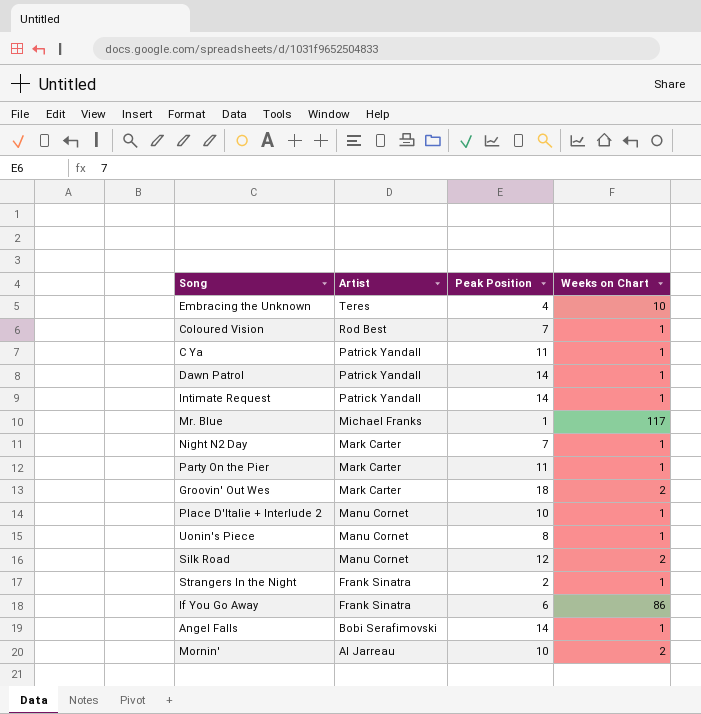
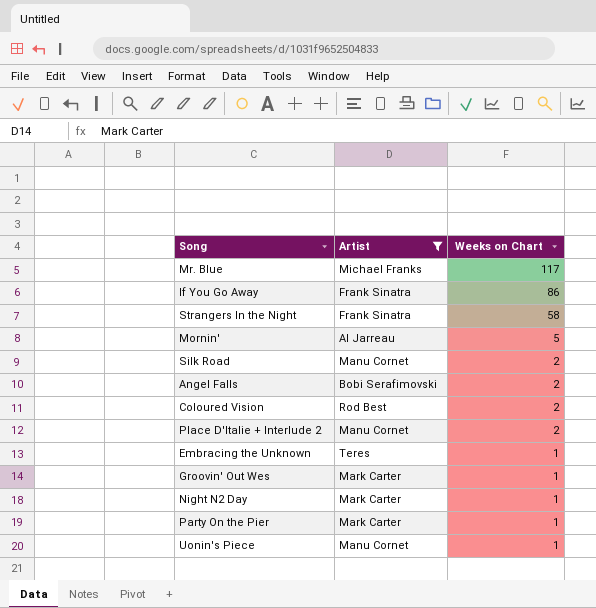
filter: none -> Artist != Patrick Yandall
row order: Artist descending -> Weeks on Chart descending
column Peak Position | position: 3 -> none
Strangers In the Night | Weeks on Chart: 1 -> 58
Mornin' | Weeks on Chart: 2 -> 5
Angel Falls | Weeks on Chart: 1 -> 2
Coloured Vision | Weeks on Chart: 1 -> 2
Place D'Italie + Interlude 2 | Weeks on Chart: 1 -> 2
Embracing the Unknown | Weeks on Chart: 10 -> 1
Groovin' Out Wes | Weeks on Chart: 2 -> 1

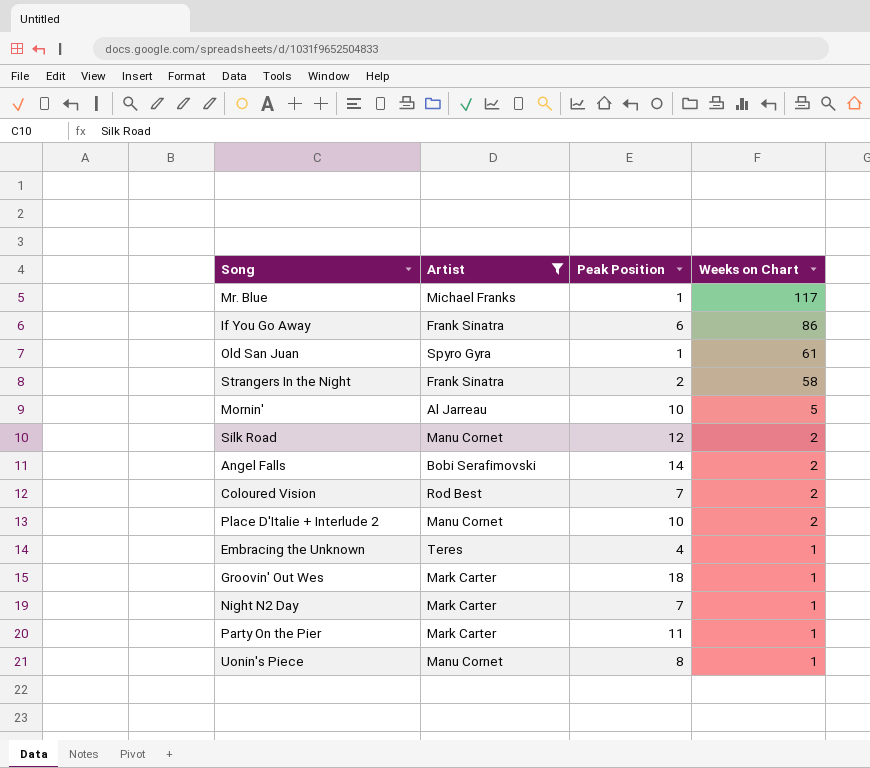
column Peak Position | position: none -> 3
row Old San Juan: none -> Spyro Gyra | 1 | 61

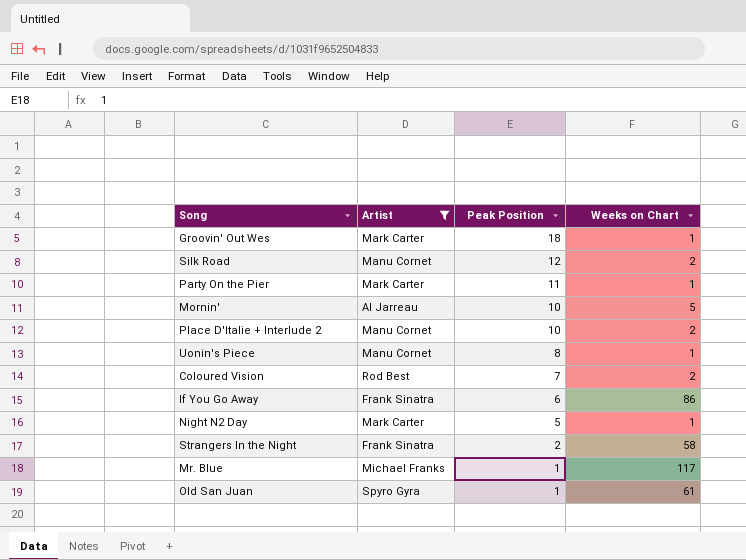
row order: Weeks on Chart descending -> Peak Position descending
row Angel Falls: Bobi Serafimovski | 14 | 2 -> none
row Embracing the Unknown: Teres | 4 | 1 -> none
Night N2 Day | Peak Position: 7 -> 5

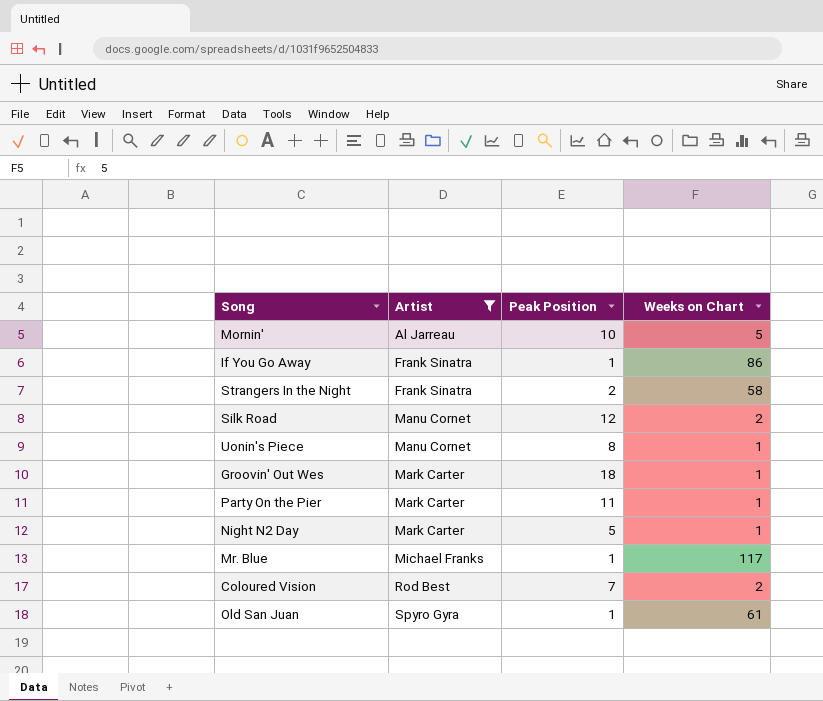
row order: Peak Position descending -> Artist ascending
row Place D'Italie + Interlude 2: Manu Cornet | 10 | 2 -> none
If You Go Away | Peak Position: 6 -> 1

